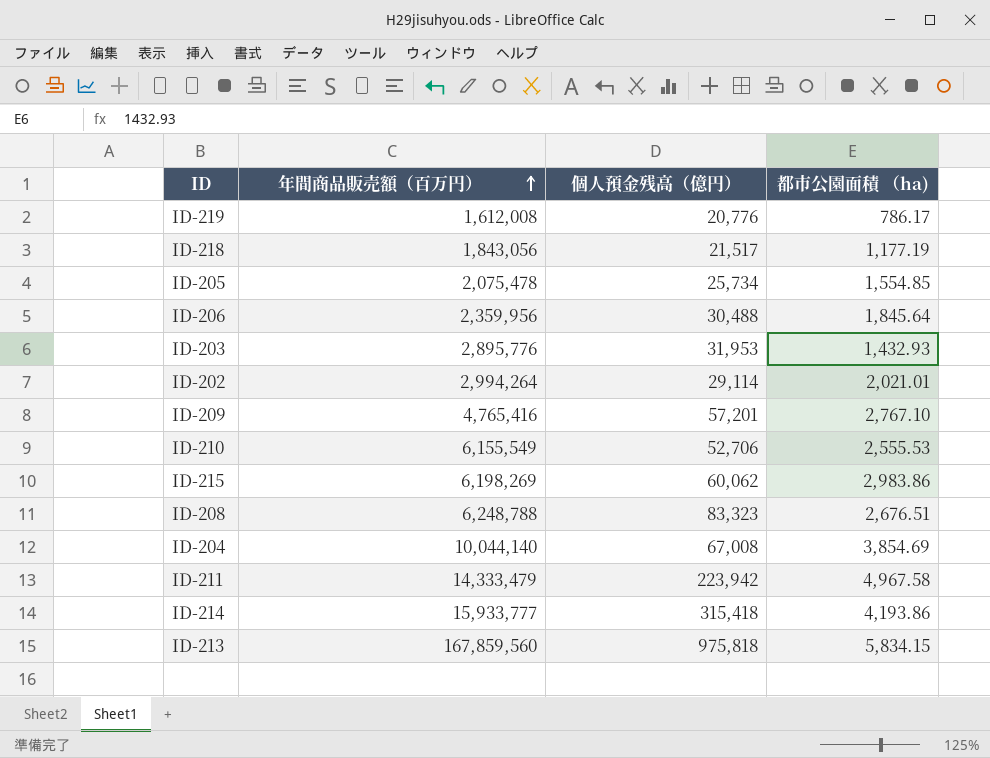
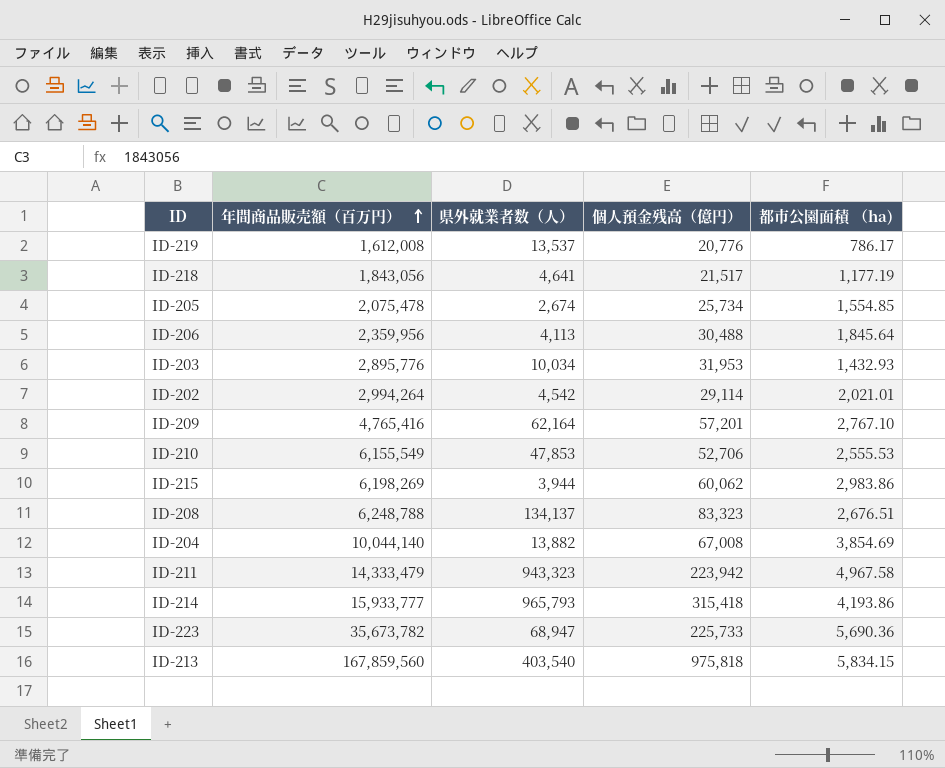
column 県外就業者数（人） | position: none -> 3
row ID-223: none -> 35,673,782 | 68,947 | 225,733 | 5,690.36

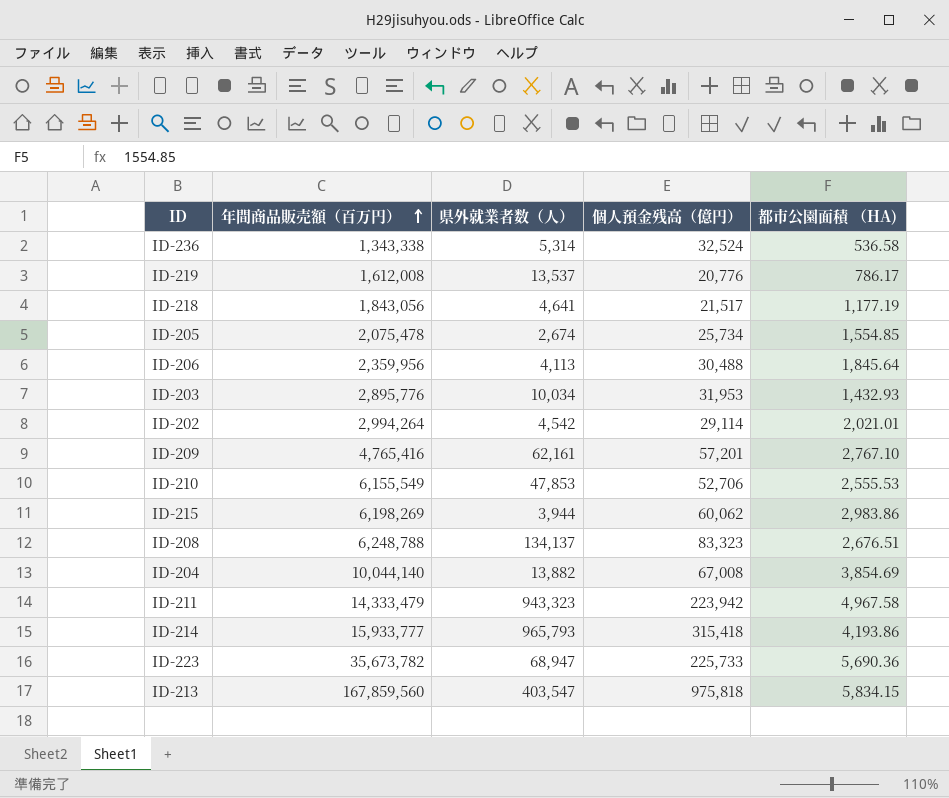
column name: 都市公園面積 （ha) -> 都市公園面積 （HA)
row ID-236: none -> 1,343,338 | 5,314 | 32,524 | 536.58
ID-209 | 県外就業者数（人）: 62,164 -> 62,161
ID-213 | 県外就業者数（人）: 403,540 -> 403,547

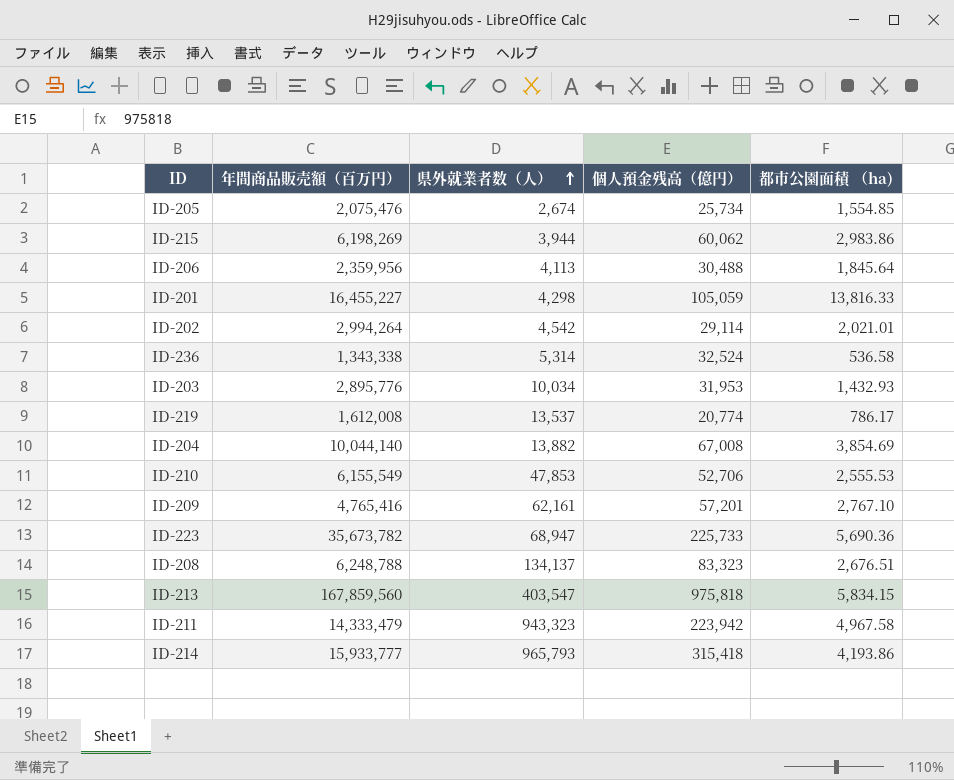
row order: 年間商品販売額（百万円） ascending -> 県外就業者数（人） ascending
column name: 都市公園面積 （HA) -> 都市公園面積 （ha)
row ID-218: 1,843,056 | 4,641 | 21,517 | 1,177.19 -> none
ID-205 | 年間商品販売額（百万円）: 2,075,478 -> 2,075,476
row ID-201: none -> 16,455,227 | 4,298 | 105,059 | 13,816.33
ID-219 | 個人預金残高（億円）: 20,776 -> 20,774

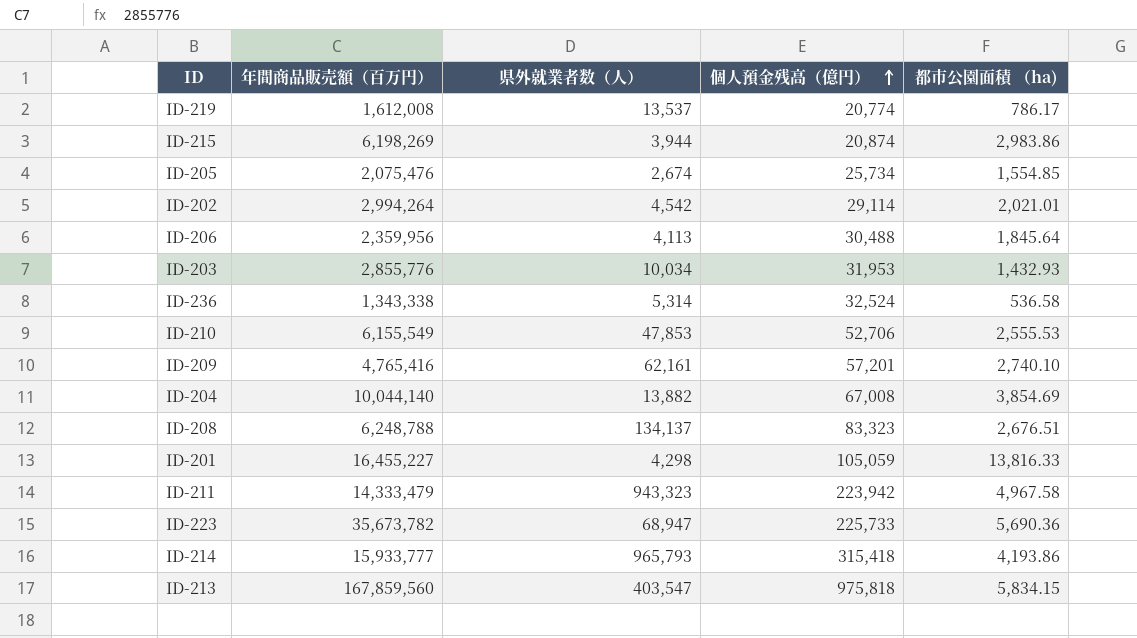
row order: 県外就業者数（人） ascending -> 個人預金残高（億円） ascending
ID-215 | 個人預金残高（億円）: 60,062 -> 20,874
ID-203 | 年間商品販売額（百万円）: 2,895,776 -> 2,855,776
ID-209 | 都市公園面積 （ha): 2,767.10 -> 2,740.10

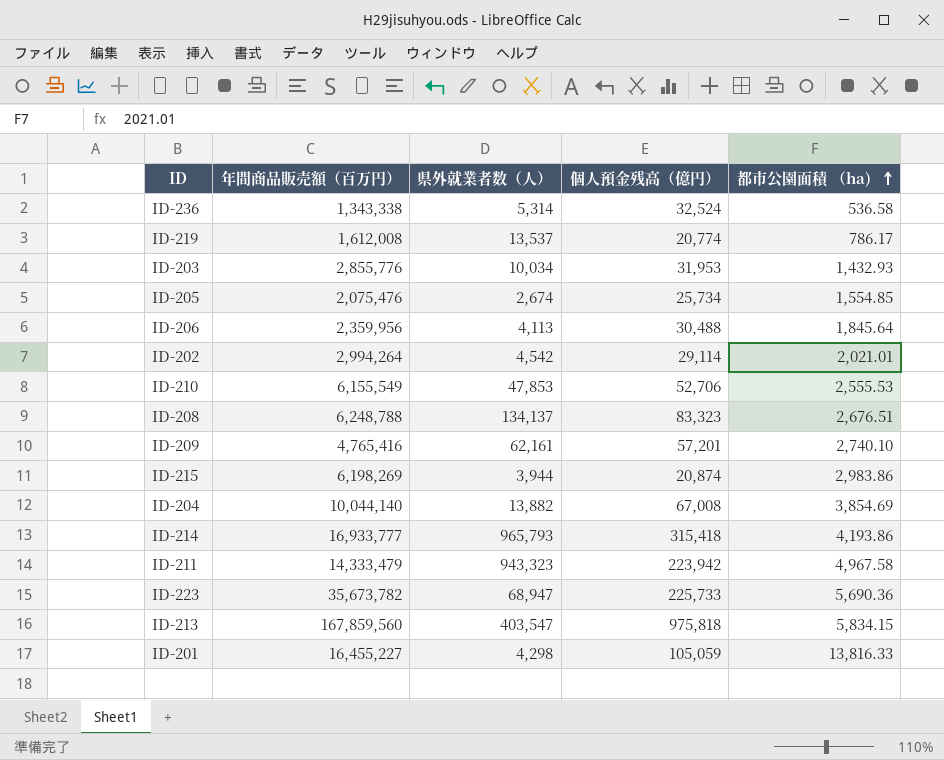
row order: 個人預金残高（億円） ascending -> 都市公園面積 （ha) ascending
ID-214 | 年間商品販売額（百万円）: 15,933,777 -> 16,933,777

